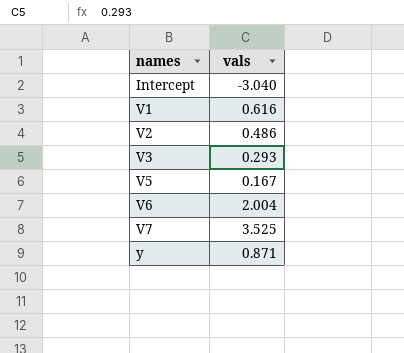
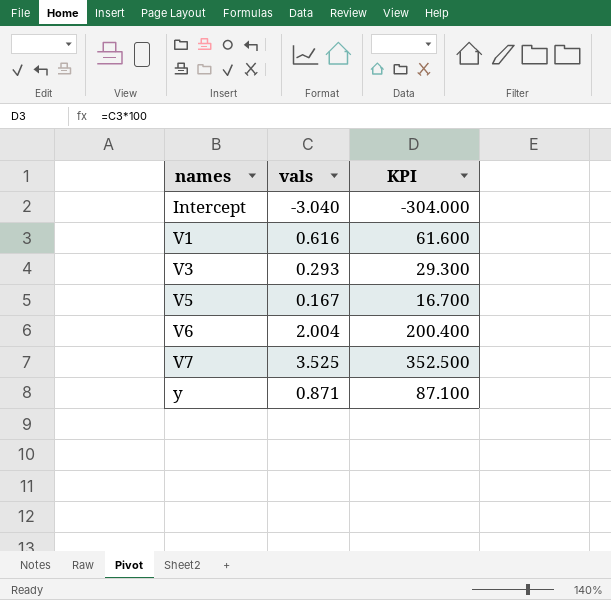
column KPI | formula: none -> [vals] * 100
row V2: 0.486 -> none

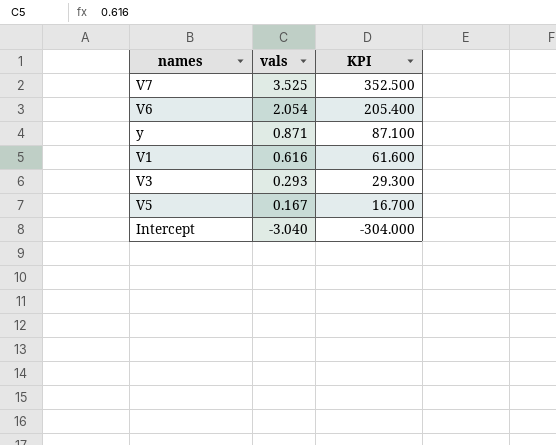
row order: names ascending -> vals descending
V6 | vals: 2.004 -> 2.054
V6 | KPI: 200.400 -> 205.400

